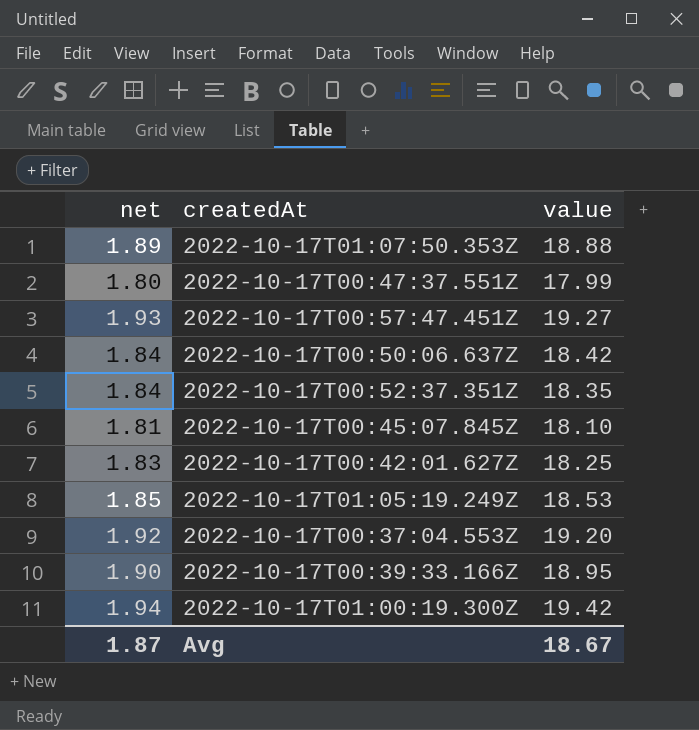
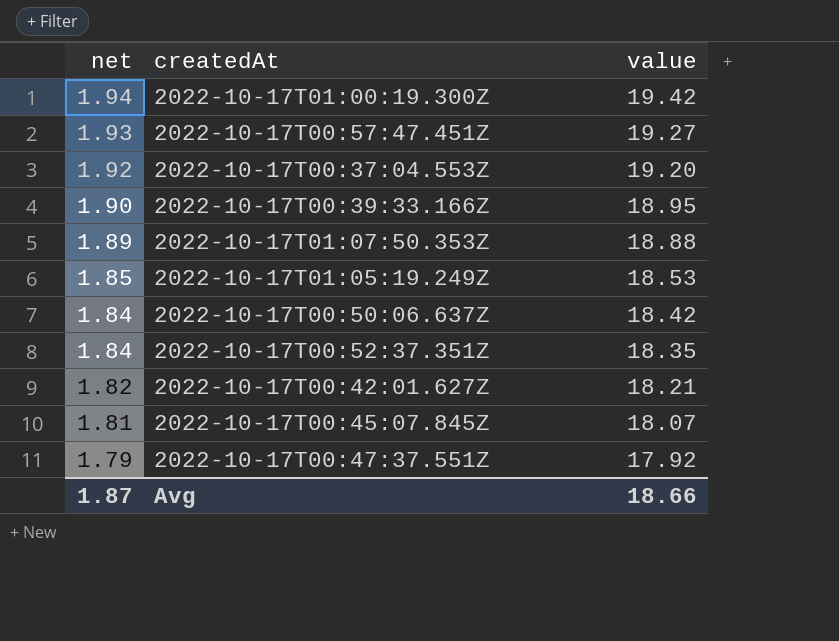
row order: none -> net descending
2022-10-17T00:42:01.627Z | net: 1.83 -> 1.82
2022-10-17T00:42:01.627Z | value: 18.25 -> 18.21
2022-10-17T00:45:07.845Z | value: 18.10 -> 18.07
2022-10-17T00:47:37.551Z | net: 1.80 -> 1.79
2022-10-17T00:47:37.551Z | value: 17.99 -> 17.92
Avg | value: 18.67 -> 18.66

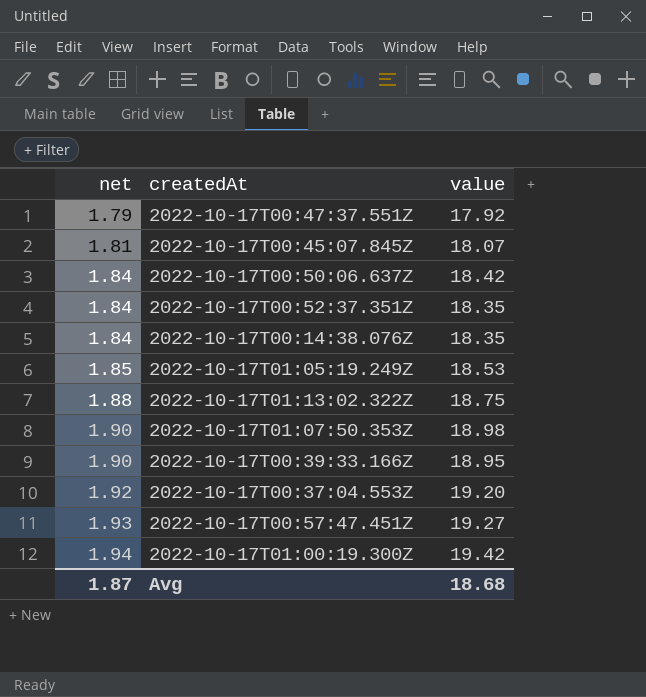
row order: net descending -> net ascending
row 2022-10-17T00:42:01.627Z: 1.82 | 18.21 -> none
row 2022-10-17T00:14:38.076Z: none -> 1.84 | 18.35
row 2022-10-17T01:13:02.322Z: none -> 1.88 | 18.75
2022-10-17T01:07:50.353Z | net: 1.89 -> 1.90
2022-10-17T01:07:50.353Z | value: 18.88 -> 18.98
Avg | value: 18.66 -> 18.68

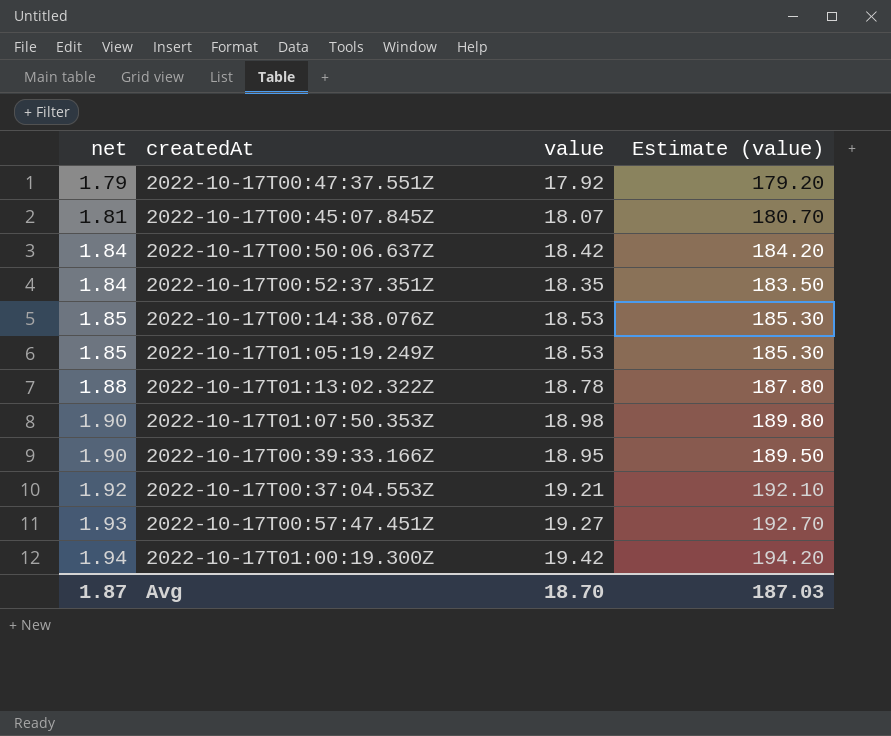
column Estimate (value) | formula: none -> [value] * 10
2022-10-17T00:14:38.076Z | net: 1.84 -> 1.85
2022-10-17T00:14:38.076Z | value: 18.35 -> 18.53
2022-10-17T01:13:02.322Z | value: 18.75 -> 18.78
2022-10-17T00:37:04.553Z | value: 19.20 -> 19.21
Avg | value: 18.68 -> 18.70

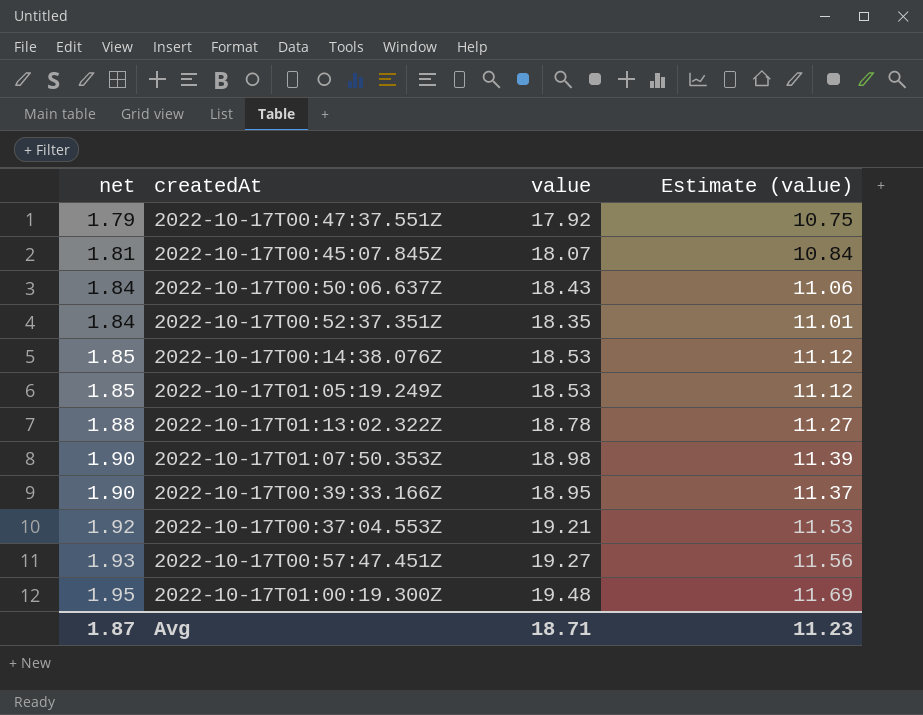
column Estimate (value) | formula: [value] * 10 -> [value] * 0.6
2022-10-17T00:50:06.637Z | value: 18.42 -> 18.43
2022-10-17T01:00:19.300Z | net: 1.94 -> 1.95
2022-10-17T01:00:19.300Z | value: 19.42 -> 19.48
Avg | value: 18.70 -> 18.71
Avg | Estimate (value): 187.03 -> 11.23

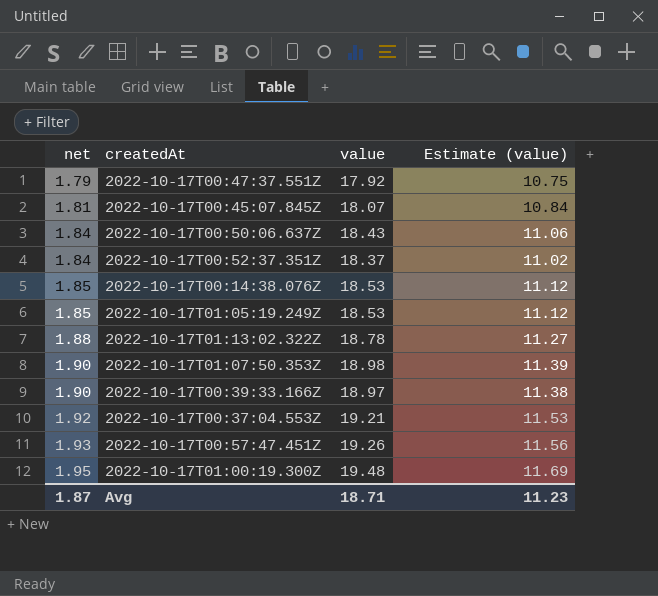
2022-10-17T00:52:37.351Z | value: 18.35 -> 18.37
2022-10-17T00:52:37.351Z | Estimate (value): 11.01 -> 11.02
2022-10-17T00:39:33.166Z | value: 18.95 -> 18.97
2022-10-17T00:39:33.166Z | Estimate (value): 11.37 -> 11.38
2022-10-17T00:57:47.451Z | value: 19.27 -> 19.26

